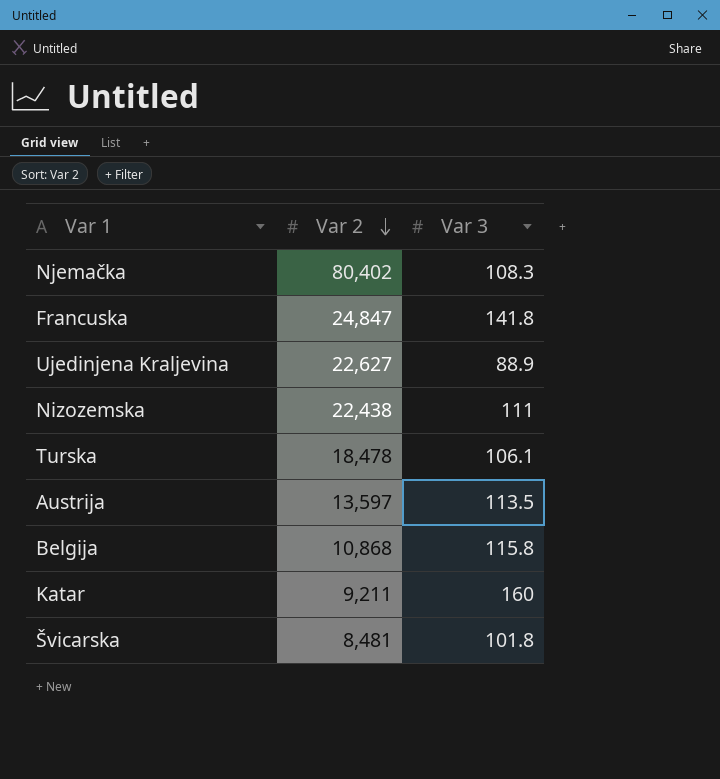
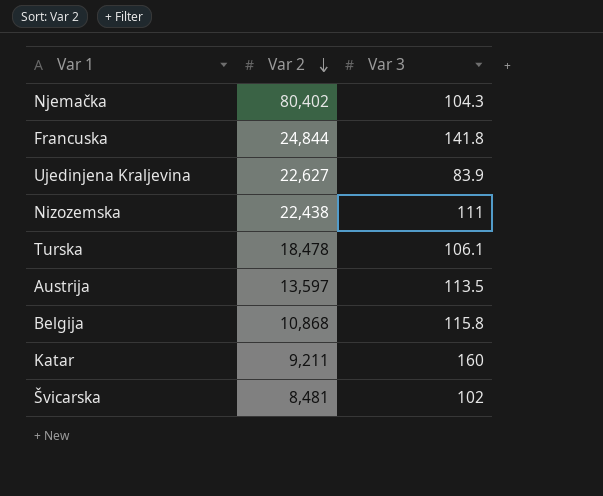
Njemačka | Var 3: 108.3 -> 104.3
Francuska | Var 2: 24,847 -> 24,844
Ujedinjena Kraljevina | Var 3: 88.9 -> 83.9
Švicarska | Var 3: 101.8 -> 102

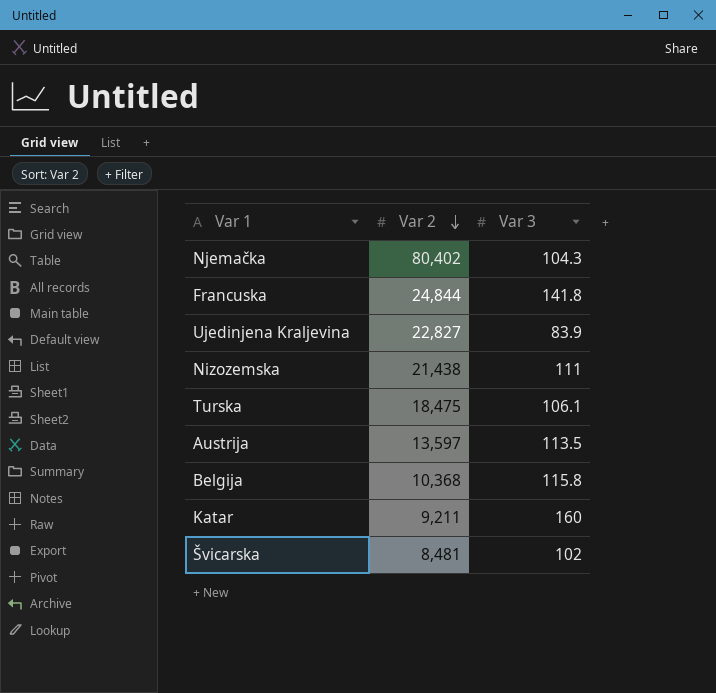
Ujedinjena Kraljevina | Var 2: 22,627 -> 22,827
Nizozemska | Var 2: 22,438 -> 21,438
Turska | Var 2: 18,478 -> 18,475
Belgija | Var 2: 10,868 -> 10,368

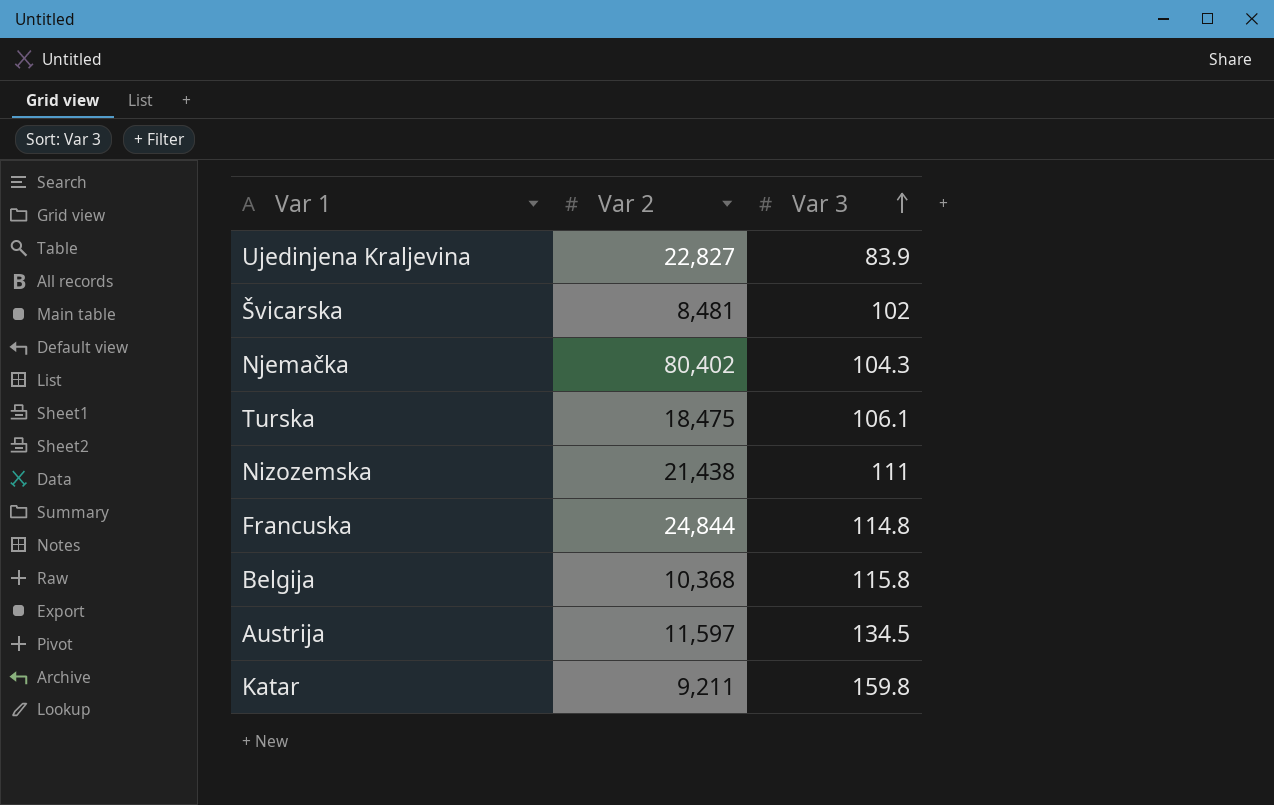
row order: Var 2 descending -> Var 3 ascending
Francuska | Var 3: 141.8 -> 114.8
Austrija | Var 2: 13,597 -> 11,597
Austrija | Var 3: 113.5 -> 134.5
Katar | Var 3: 160 -> 159.8

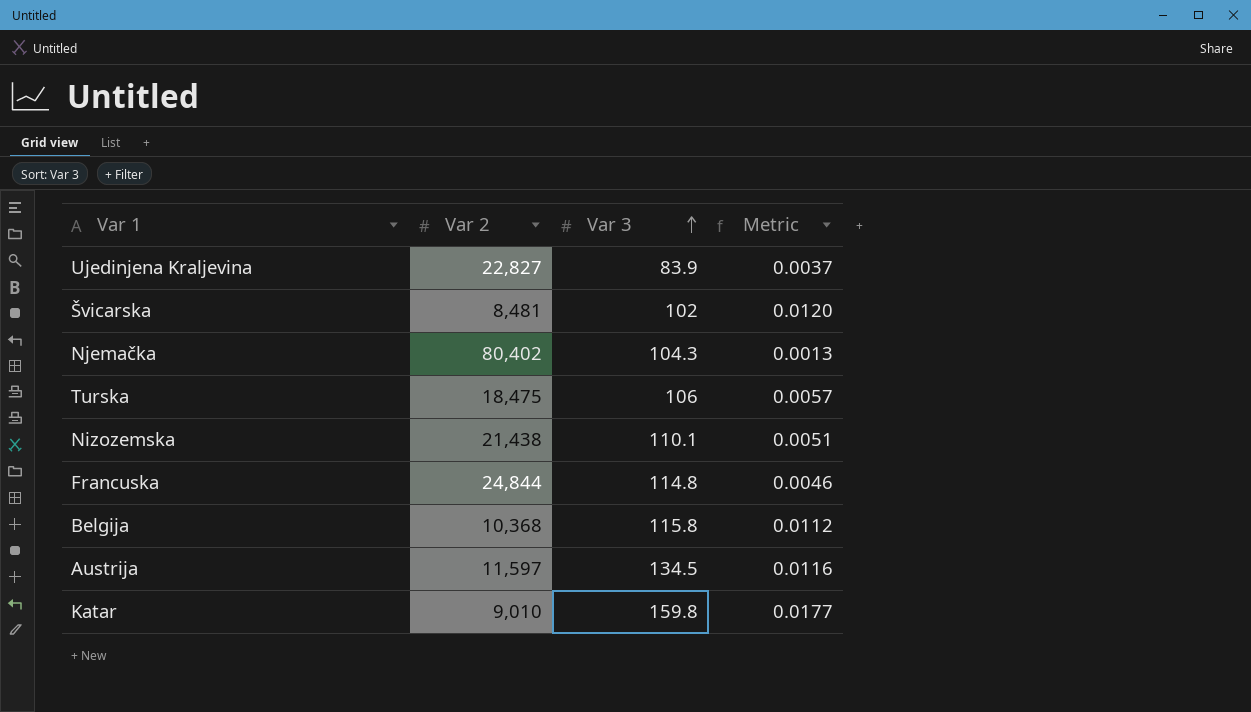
column Metric | formula: none -> [Var 3] / [Var 2]
Turska | Var 3: 106.1 -> 106
Nizozemska | Var 3: 111 -> 110.1
Katar | Var 2: 9,211 -> 9,010

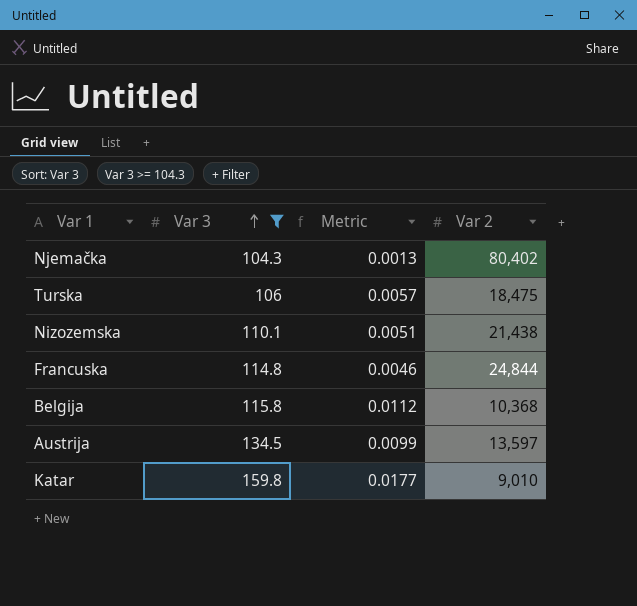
filter: none -> Var 3 >= 104.3
column Var 2 | position: 2 -> 4
Austrija | Metric: 0.0116 -> 0.0099
Austrija | Var 2: 11,597 -> 13,597

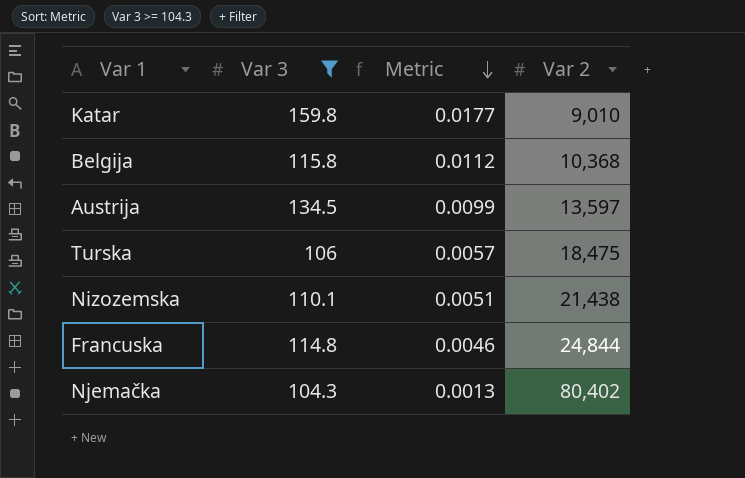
row order: Var 3 ascending -> Metric descending

